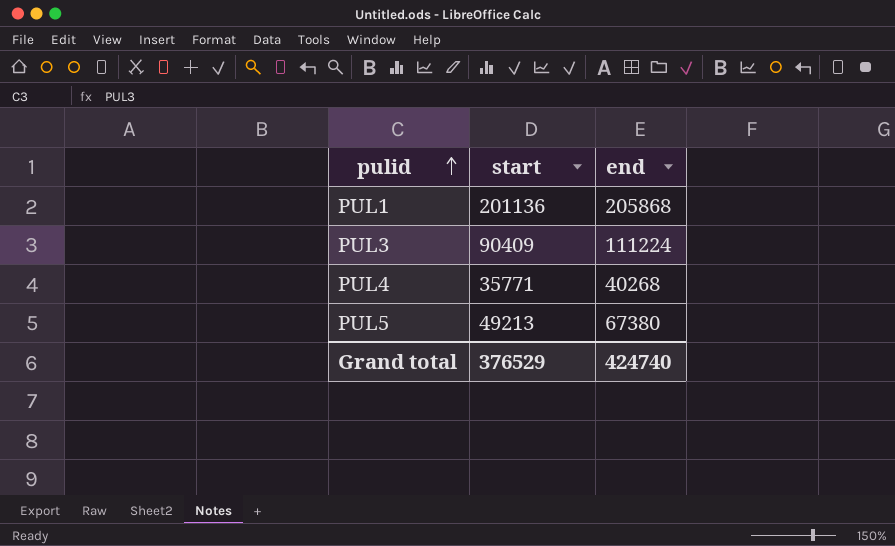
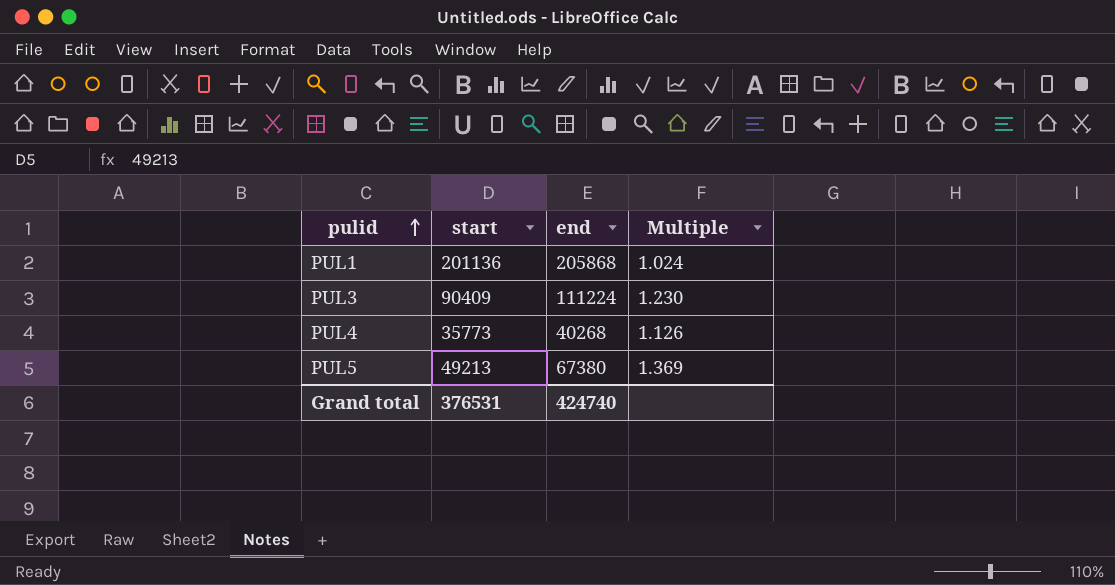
column Multiple | formula: none -> [end] / [start]
PUL4 | start: 35771 -> 35773
Grand total | start: 376529 -> 376531

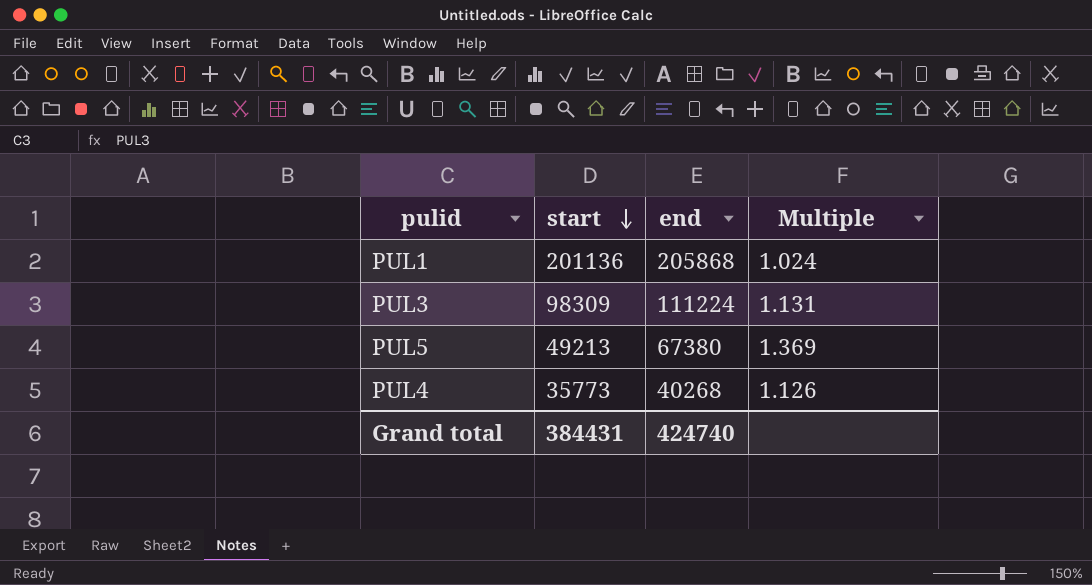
row order: pulid ascending -> start descending
PUL3 | start: 90409 -> 98309
PUL3 | Multiple: 1.230 -> 1.131
Grand total | start: 376531 -> 384431

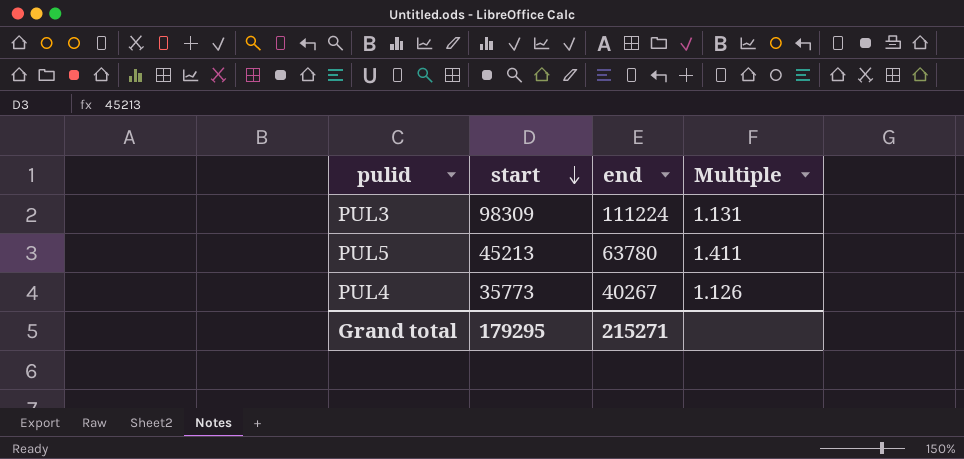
row PUL1: 201136 | 205868 | 1.024 -> none
PUL5 | start: 49213 -> 45213
PUL5 | end: 67380 -> 63780
PUL5 | Multiple: 1.369 -> 1.411
PUL4 | end: 40268 -> 40267
Grand total | start: 384431 -> 179295
Grand total | end: 424740 -> 215271

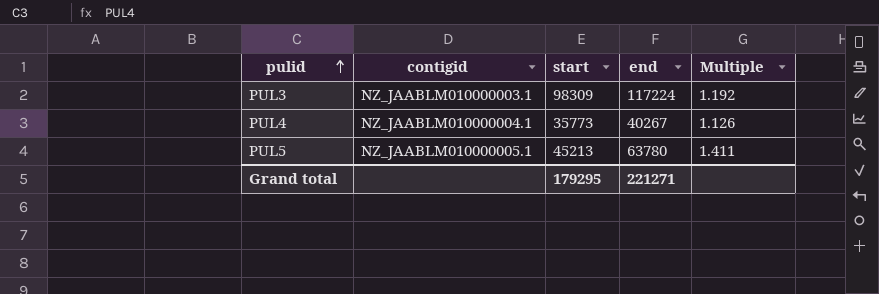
row order: start descending -> pulid ascending
column contigid | position: none -> 2
PUL3 | end: 111224 -> 117224
PUL3 | Multiple: 1.131 -> 1.192
Grand total | end: 215271 -> 221271

